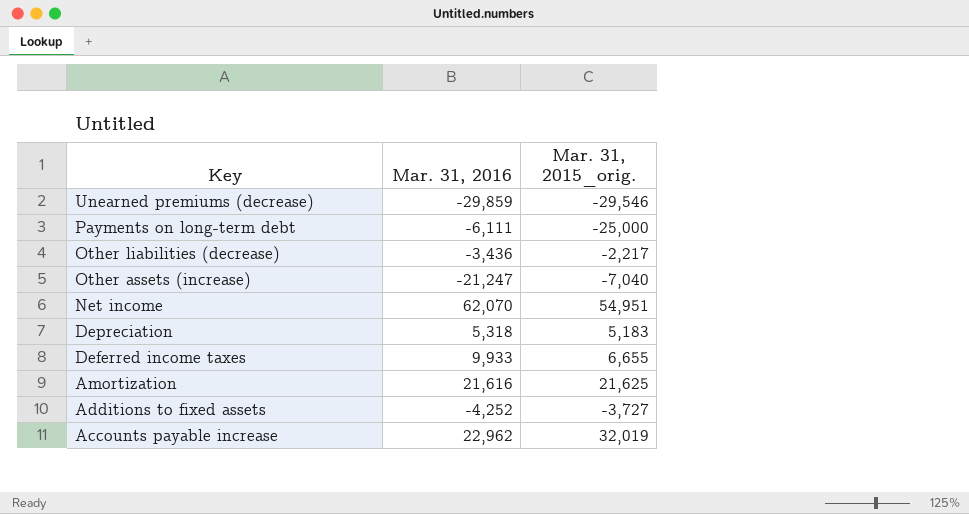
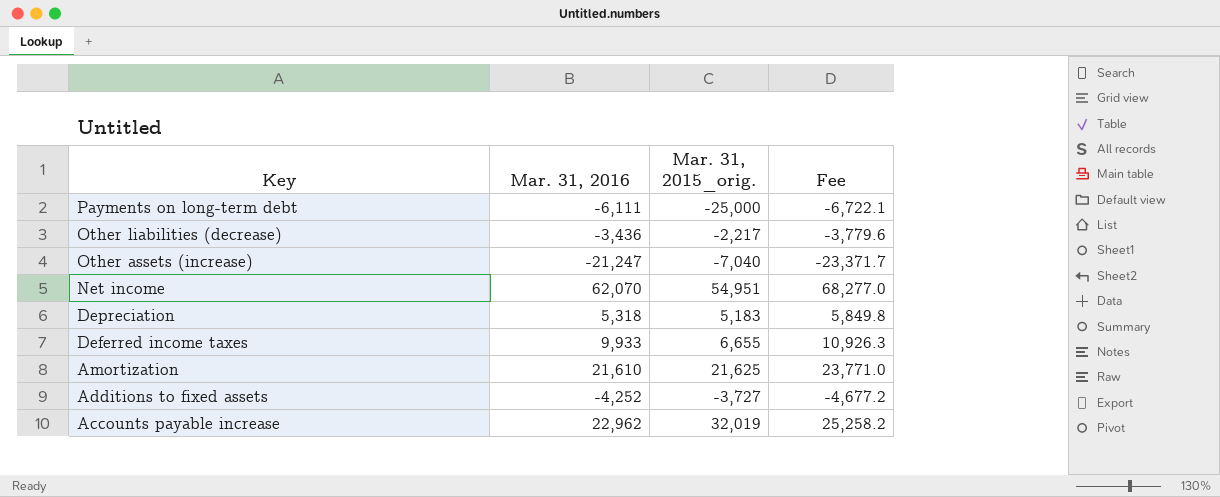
column Fee | formula: none -> [Mar. 31, 2016] * 1.1
row Unearned premiums (decrease): -29,859 | -29,546 -> none
Amortization | Mar. 31, 2016: 21,616 -> 21,610

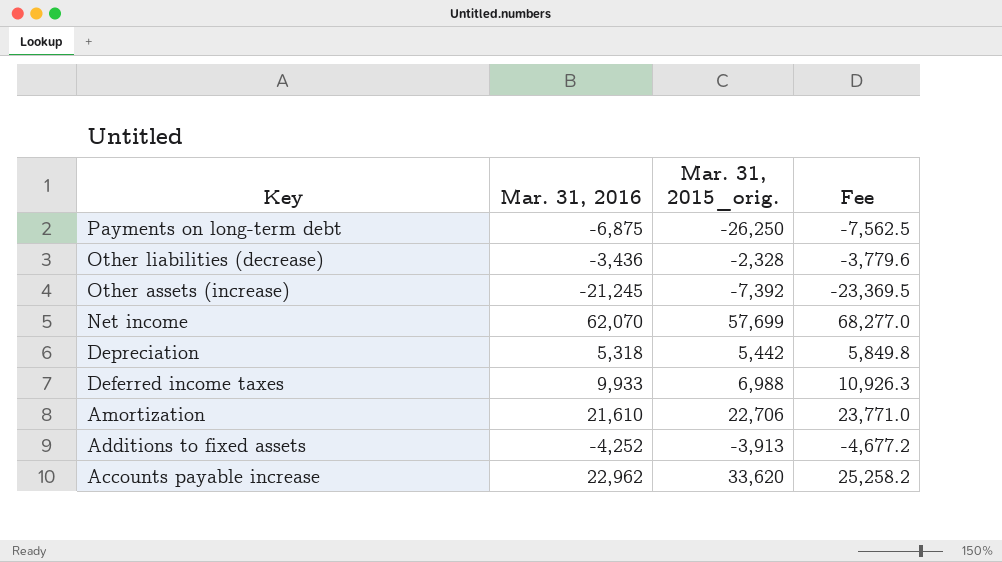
Payments on long-term debt | Mar. 31, 2016: -6,111 -> -6,875
Payments on long-term debt | Mar. 31, 2015_orig.: -25,000 -> -26,250
Payments on long-term debt | Fee: -6,722.1 -> -7,562.5
Other liabilities (decrease) | Mar. 31, 2015_orig.: -2,217 -> -2,328
Other assets (increase) | Mar. 31, 2016: -21,247 -> -21,245
Other assets (increase) | Mar. 31, 2015_orig.: -7,040 -> -7,392
Other assets (increase) | Fee: -23,371.7 -> -23,369.5
Net income | Mar. 31, 2015_orig.: 54,951 -> 57,699
Depreciation | Mar. 31, 2015_orig.: 5,183 -> 5,442
Deferred income taxes | Mar. 31, 2015_orig.: 6,655 -> 6,988
Amortization | Mar. 31, 2015_orig.: 21,625 -> 22,706
Additions to fixed assets | Mar. 31, 2015_orig.: -3,727 -> -3,913
Accounts payable increase | Mar. 31, 2015_orig.: 32,019 -> 33,620

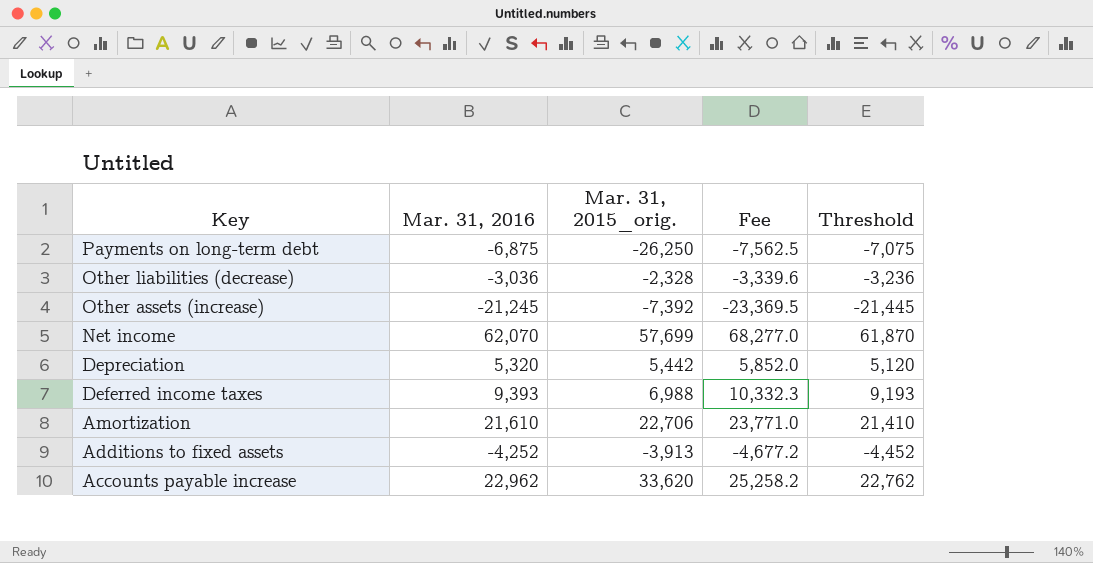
column Threshold | formula: none -> [Mar. 31, 2016] - 200
Other liabilities (decrease) | Mar. 31, 2016: -3,436 -> -3,036
Other liabilities (decrease) | Fee: -3,779.6 -> -3,339.6
Depreciation | Mar. 31, 2016: 5,318 -> 5,320
Depreciation | Fee: 5,849.8 -> 5,852.0
Deferred income taxes | Mar. 31, 2016: 9,933 -> 9,393
Deferred income taxes | Fee: 10,926.3 -> 10,332.3

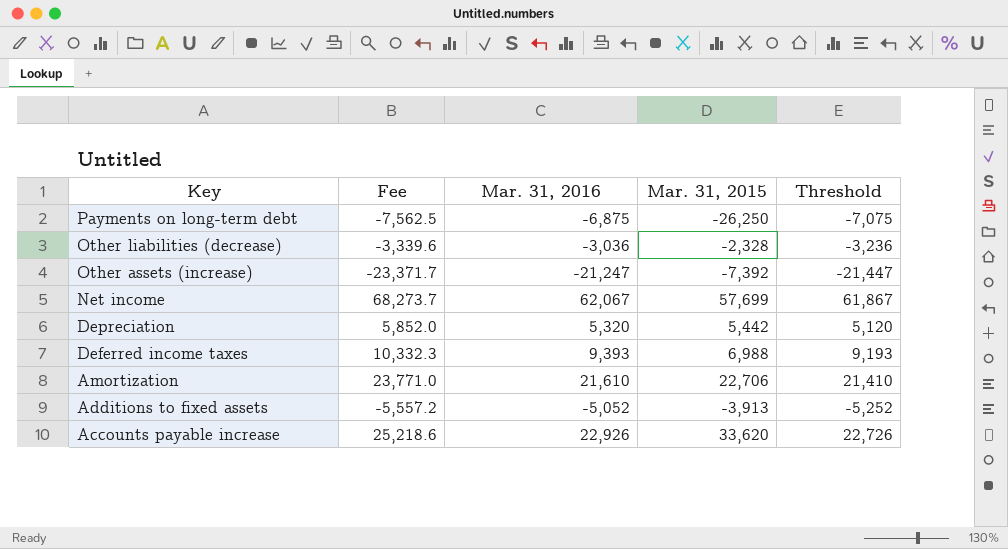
column Fee | position: 4 -> 2
column name: Mar. 31, 2015_orig. -> Mar. 31, 2015
Other assets (increase) | Fee: -23,369.5 -> -23,371.7
Other assets (increase) | Mar. 31, 2016: -21,245 -> -21,247
Other assets (increase) | Threshold: -21,445 -> -21,447
Net income | Fee: 68,277.0 -> 68,273.7
Net income | Mar. 31, 2016: 62,070 -> 62,067
Net income | Threshold: 61,870 -> 61,867
Additions to fixed assets | Fee: -4,677.2 -> -5,557.2
Additions to fixed assets | Mar. 31, 2016: -4,252 -> -5,052
Additions to fixed assets | Threshold: -4,452 -> -5,252
Accounts payable increase | Fee: 25,258.2 -> 25,218.6
Accounts payable increase | Mar. 31, 2016: 22,962 -> 22,926
Accounts payable increase | Threshold: 22,762 -> 22,726

